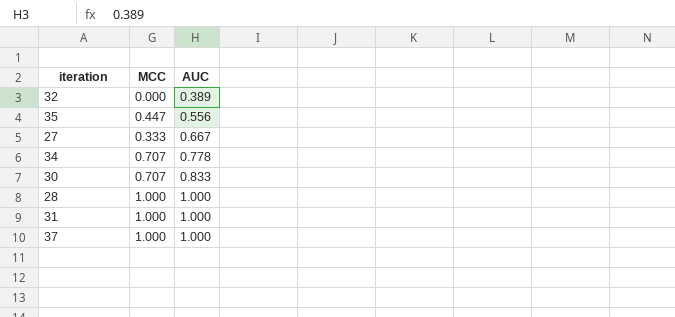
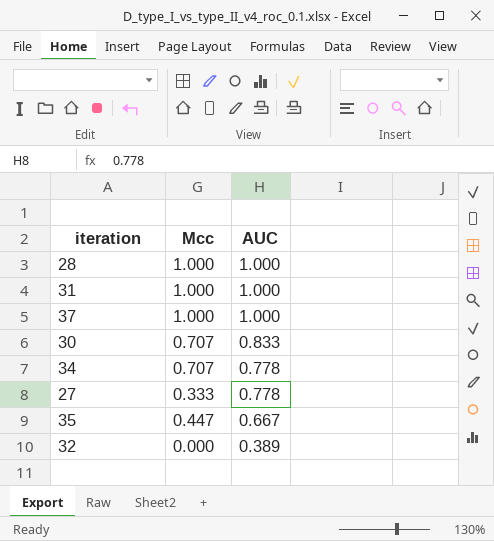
row order: AUC ascending -> AUC descending
column name: MCC -> Mcc
27 | AUC: 0.667 -> 0.778
35 | AUC: 0.556 -> 0.667

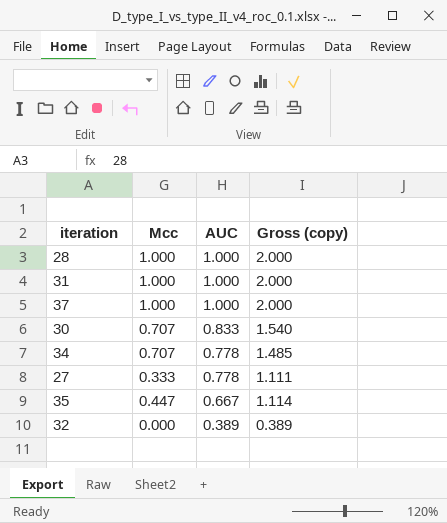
column Gross (copy) | formula: none -> [Mcc] + [AUC]

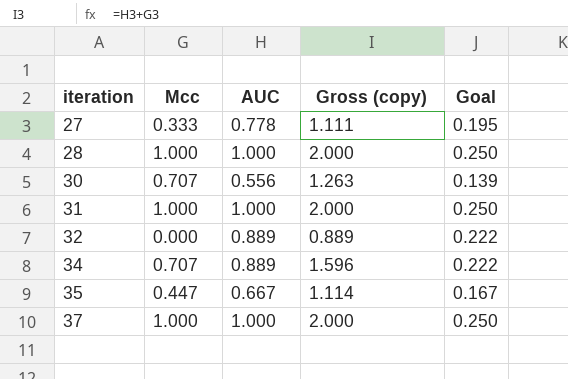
row order: AUC descending -> iteration ascending
column Goal | formula: none -> [AUC] * 0.25
30 | AUC: 0.833 -> 0.556
30 | Gross (copy): 1.540 -> 1.263
32 | AUC: 0.389 -> 0.889
32 | Gross (copy): 0.389 -> 0.889
34 | AUC: 0.778 -> 0.889
34 | Gross (copy): 1.485 -> 1.596

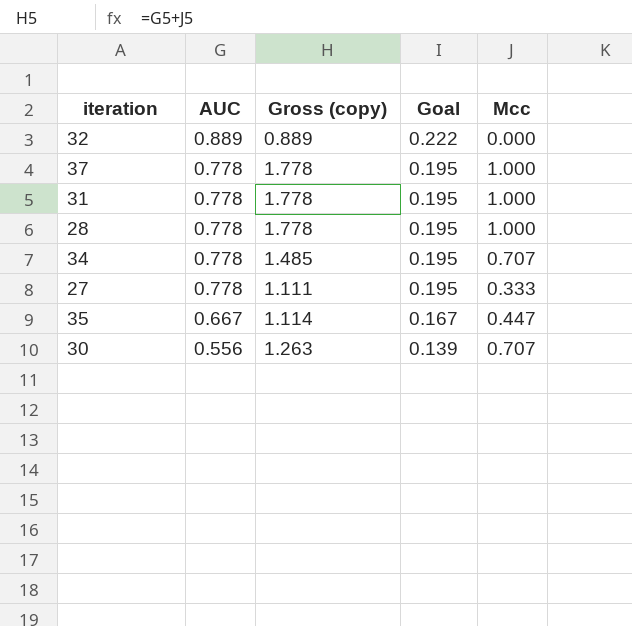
row order: iteration ascending -> AUC descending
column Mcc | position: 2 -> 5
37 | AUC: 1.000 -> 0.778
37 | Gross (copy): 2.000 -> 1.778
37 | Goal: 0.250 -> 0.195
31 | AUC: 1.000 -> 0.778
31 | Gross (copy): 2.000 -> 1.778
31 | Goal: 0.250 -> 0.195
28 | AUC: 1.000 -> 0.778
28 | Gross (copy): 2.000 -> 1.778
28 | Goal: 0.250 -> 0.195
34 | AUC: 0.889 -> 0.778
34 | Gross (copy): 1.596 -> 1.485
34 | Goal: 0.222 -> 0.195

